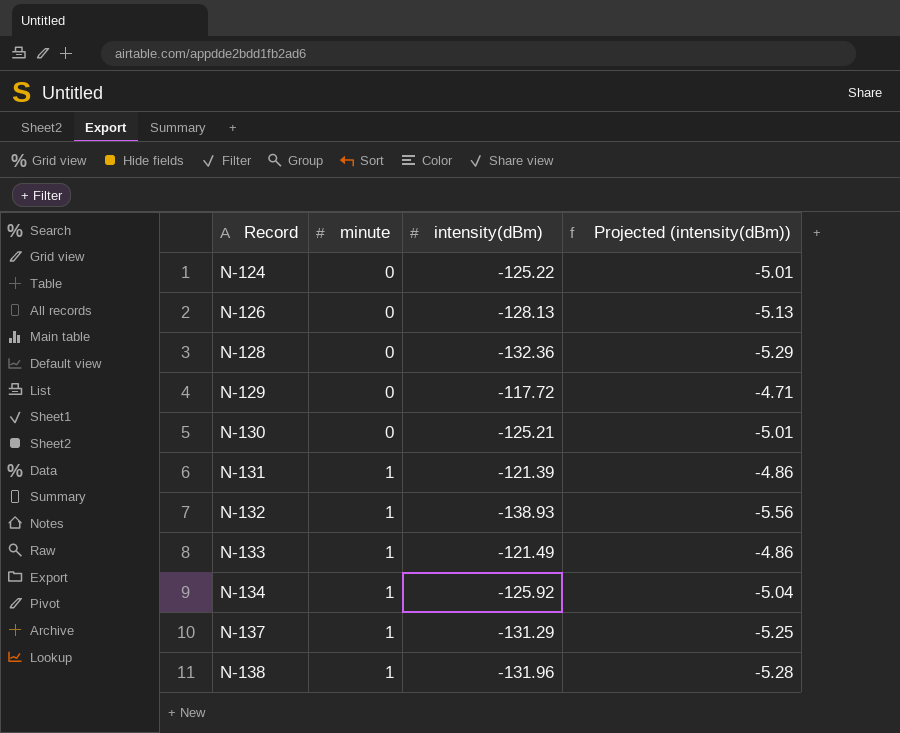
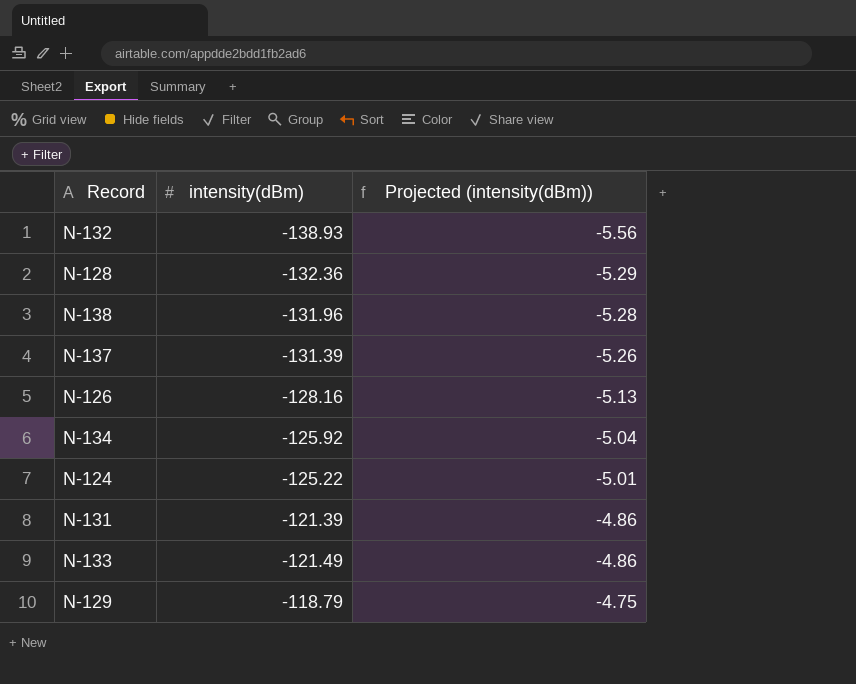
row order: Record ascending -> Projected (intensity(dBm)) ascending
column minute | position: 2 -> none
row N-130: 0 | -125.21 | -5.01 -> none
N-137 | intensity(dBm): -131.29 -> -131.39
N-137 | Projected (intensity(dBm)): -5.25 -> -5.26
N-126 | intensity(dBm): -128.13 -> -128.16
N-129 | intensity(dBm): -117.72 -> -118.79
N-129 | Projected (intensity(dBm)): -4.71 -> -4.75

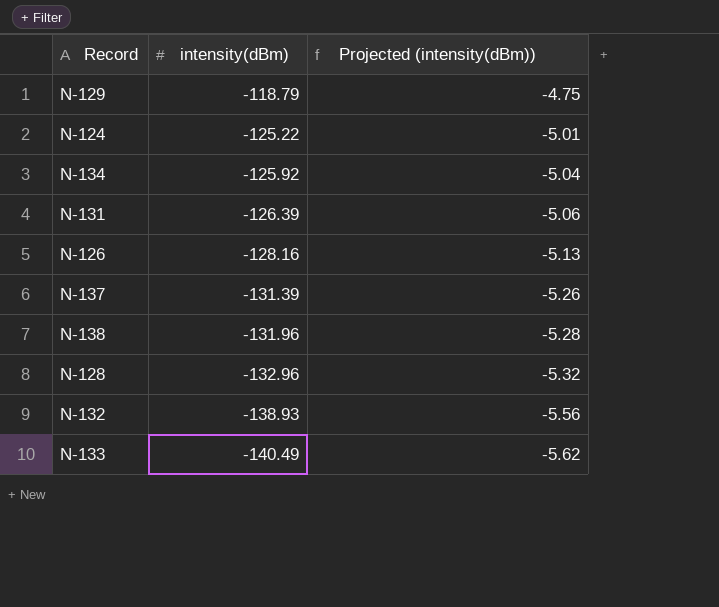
row order: Projected (intensity(dBm)) ascending -> intensity(dBm) descending
N-131 | intensity(dBm): -121.39 -> -126.39
N-131 | Projected (intensity(dBm)): -4.86 -> -5.06
N-128 | intensity(dBm): -132.36 -> -132.96
N-128 | Projected (intensity(dBm)): -5.29 -> -5.32
N-133 | intensity(dBm): -121.49 -> -140.49
N-133 | Projected (intensity(dBm)): -4.86 -> -5.62

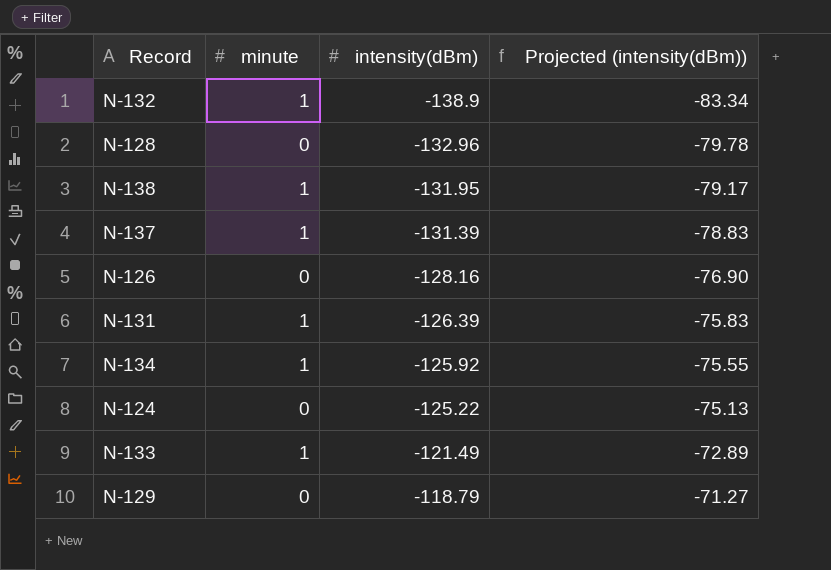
row order: intensity(dBm) descending -> intensity(dBm) ascending
column minute | position: none -> 2
column Projected (intensity(dBm)) | formula: [intensity(dBm)] * 0.04 -> [intensity(dBm)] * 0.6
N-132 | intensity(dBm): -138.93 -> -138.9
N-138 | intensity(dBm): -131.96 -> -131.95
N-133 | intensity(dBm): -140.49 -> -121.49

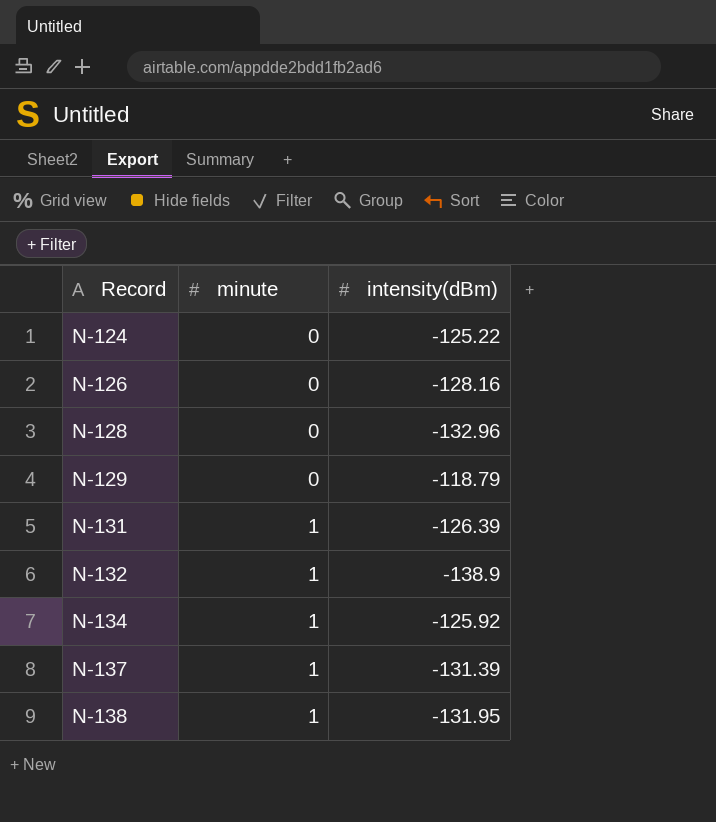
row order: intensity(dBm) ascending -> Record ascending
column Projected (intensity(dBm)) | formula: [intensity(dBm)] * 0.6 -> none
row N-133: 1 | -121.49 | -72.89 -> none

